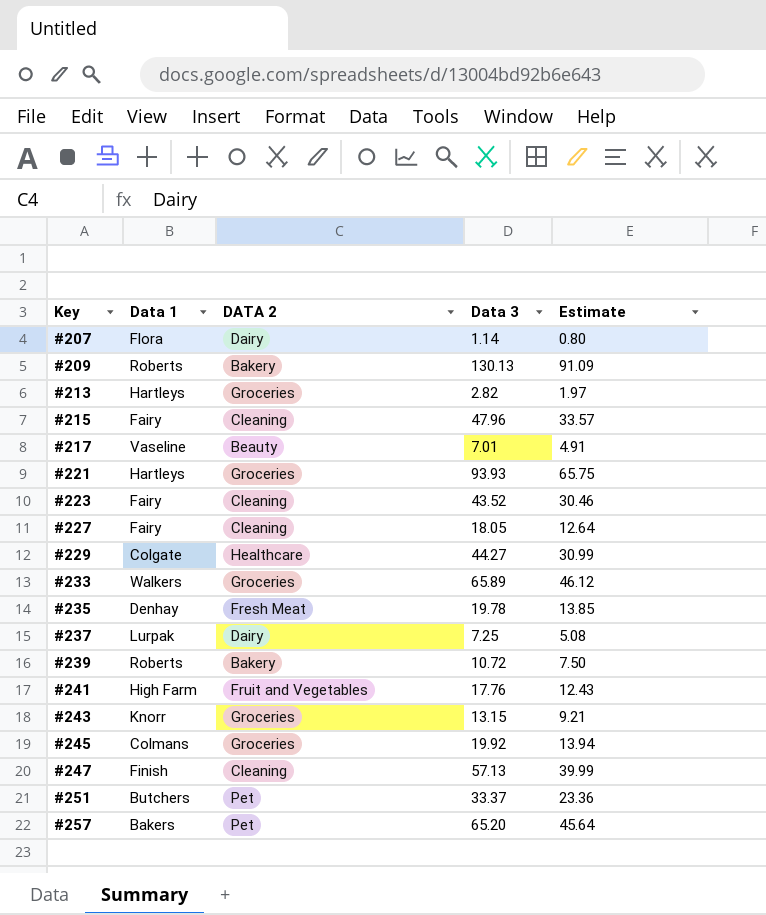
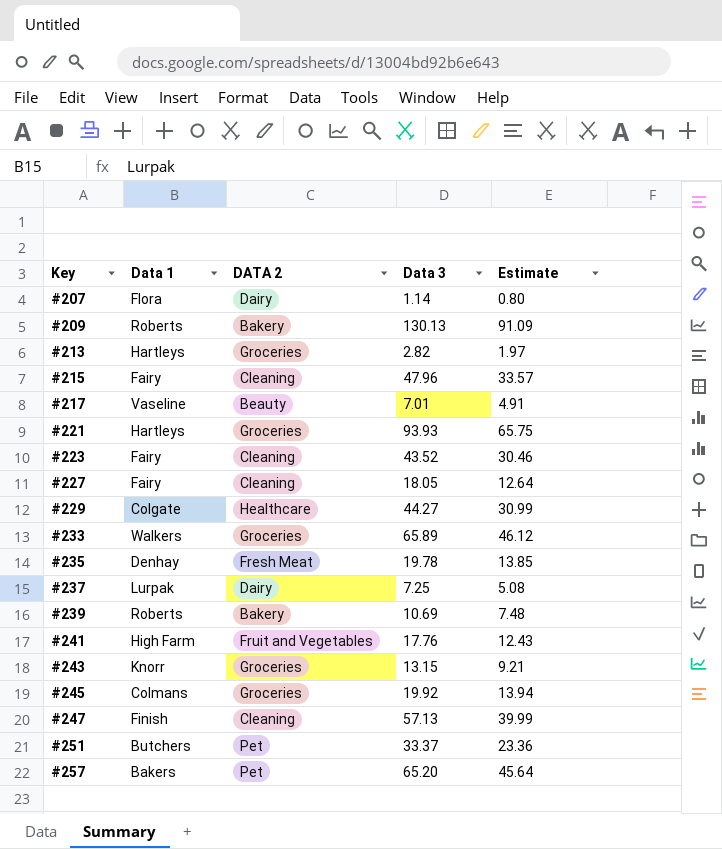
#239 | Data 3: 10.72 -> 10.69
#239 | Estimate: 7.50 -> 7.48

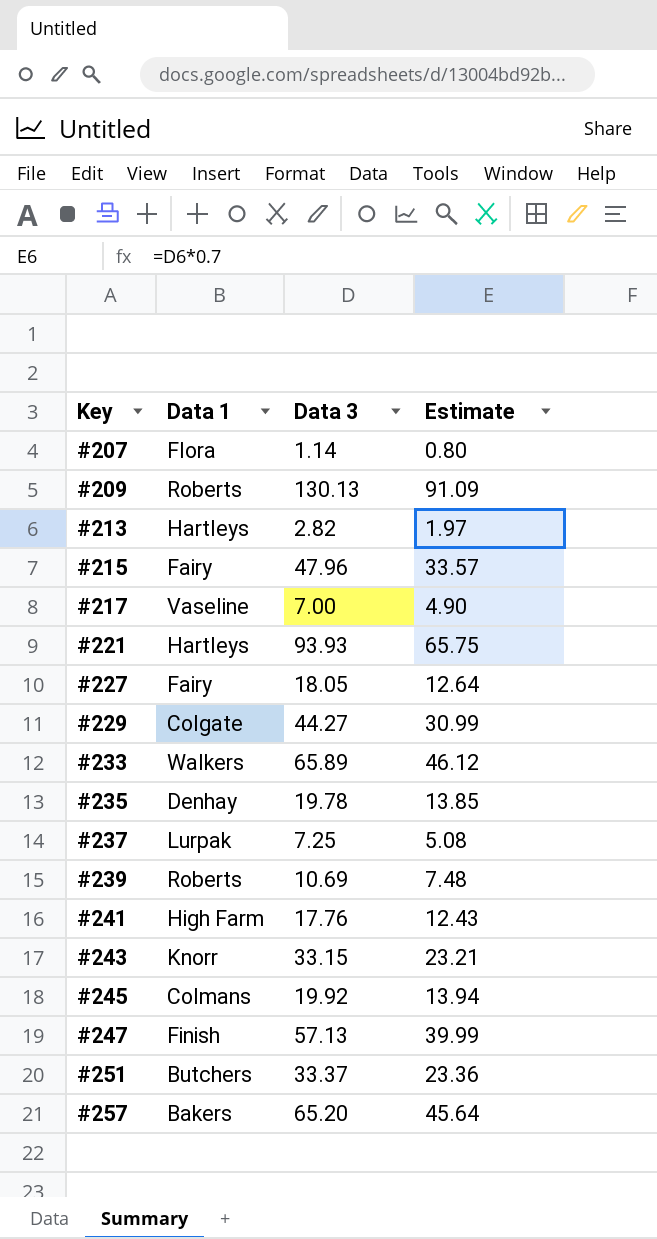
column DATA 2 | position: 3 -> none
row #223: Fairy | Cleaning | 43.52 | 30.46 -> none
#217 | Data 3: 7.01 -> 7.00
#217 | Estimate: 4.91 -> 4.90
#243 | Data 3: 13.15 -> 33.15
#243 | Estimate: 9.21 -> 23.21

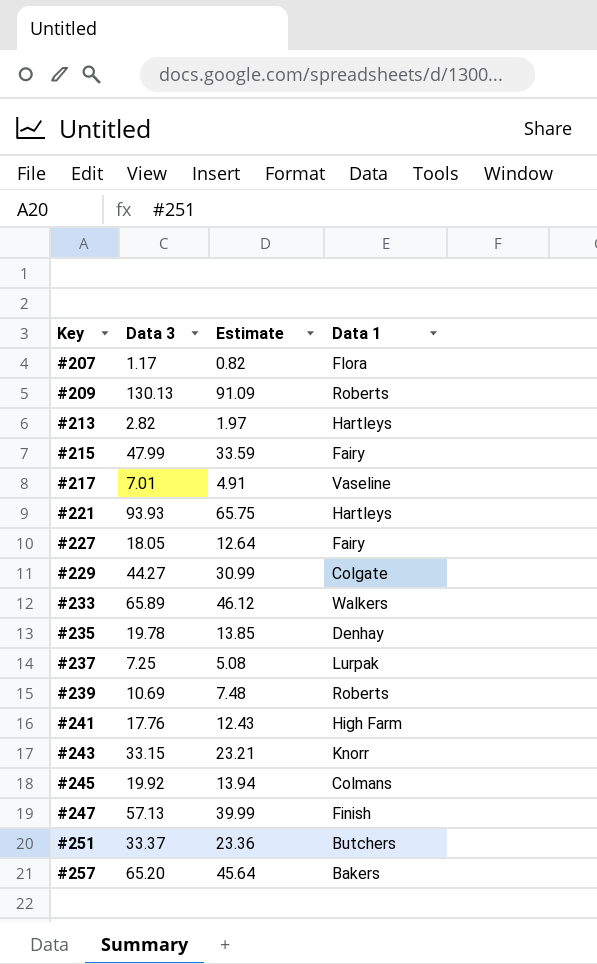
column Data 1 | position: 2 -> 4
#207 | Data 3: 1.14 -> 1.17
#207 | Estimate: 0.80 -> 0.82
#215 | Data 3: 47.96 -> 47.99
#215 | Estimate: 33.57 -> 33.59
#217 | Data 3: 7.00 -> 7.01
#217 | Estimate: 4.90 -> 4.91

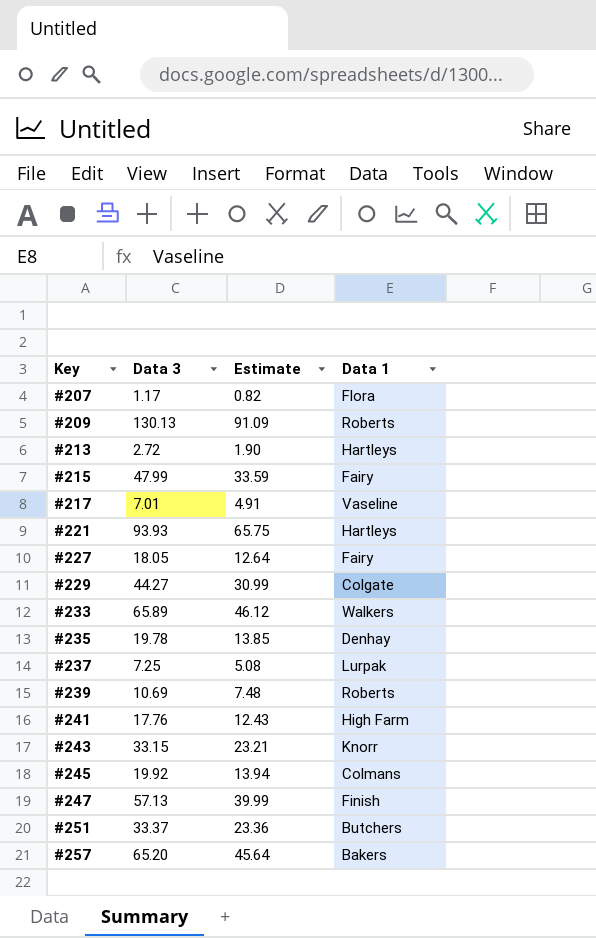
#213 | Data 3: 2.82 -> 2.72
#213 | Estimate: 1.97 -> 1.90

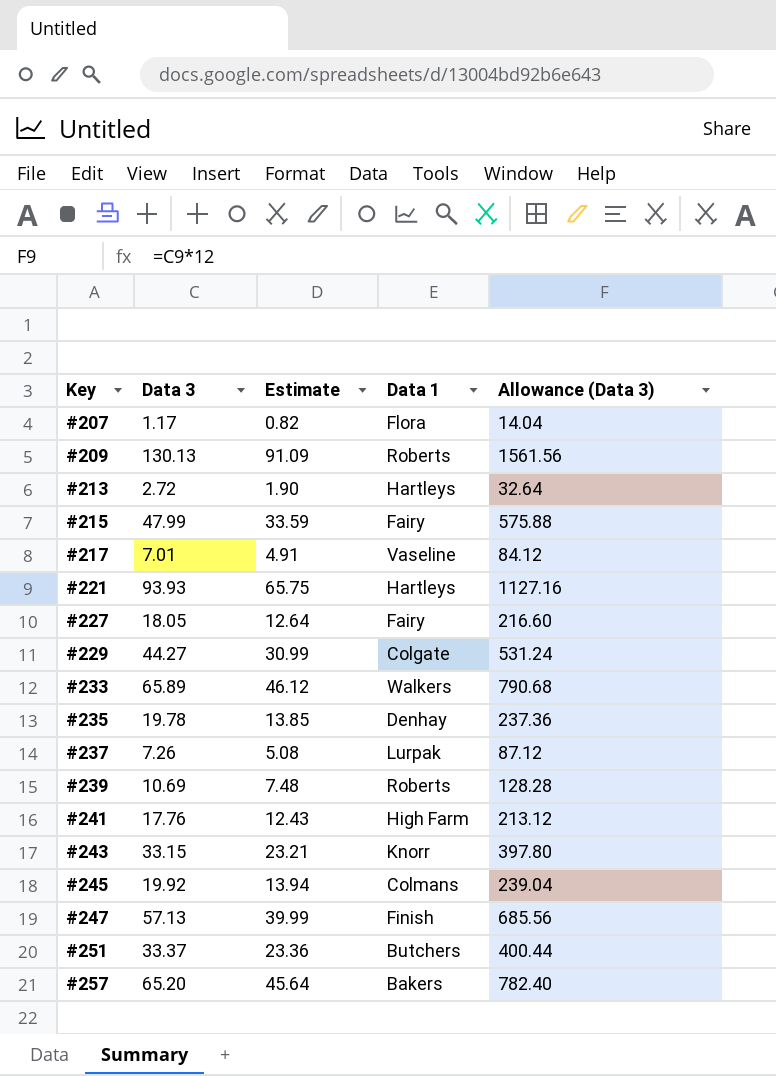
column Allowance (Data 3) | formula: none -> [Data 3] * 12
#237 | Data 3: 7.25 -> 7.26

